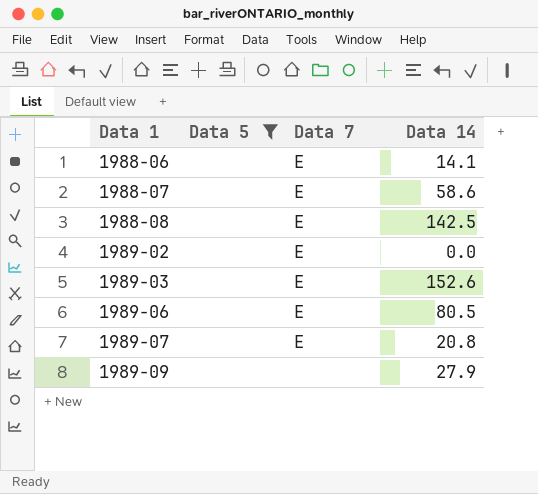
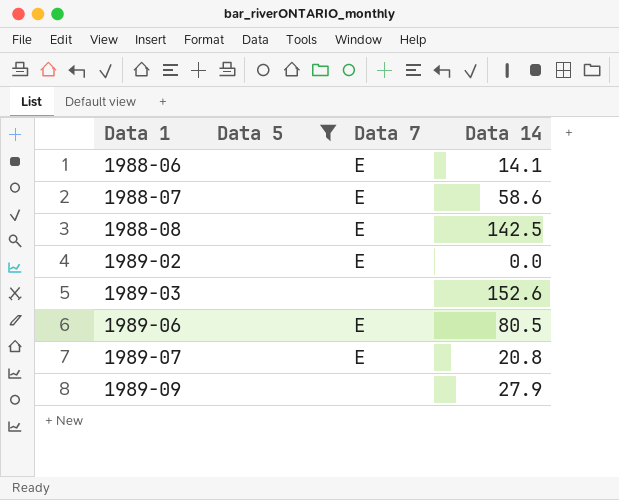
1989-03 | Data 7: E -> none

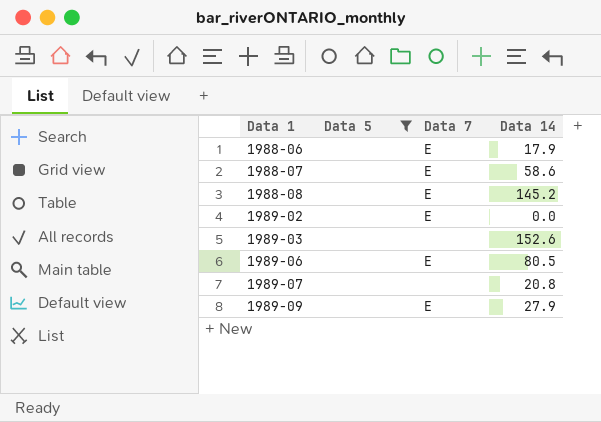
1988-06 | Data 14: 14.1 -> 17.9
1988-08 | Data 14: 142.5 -> 145.2
1989-07 | Data 7: E -> none
1989-09 | Data 7: none -> E

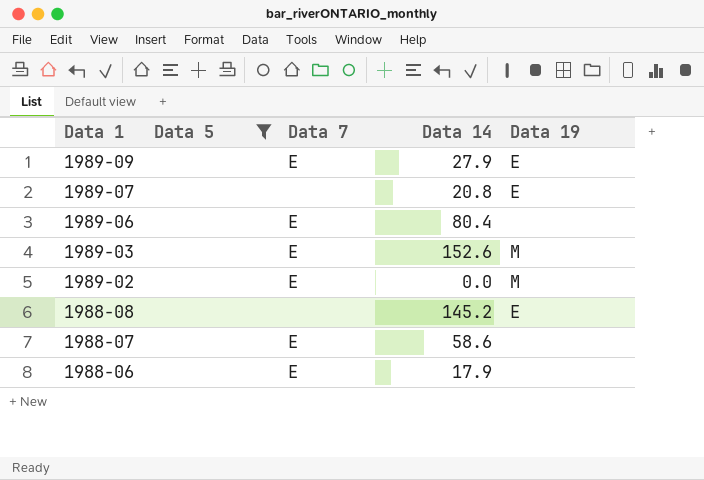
row order: Data 1 ascending -> Data 1 descending
column Data 19 | position: none -> 5
1989-06 | Data 14: 80.5 -> 80.4
1989-03 | Data 7: none -> E
1988-08 | Data 7: E -> none

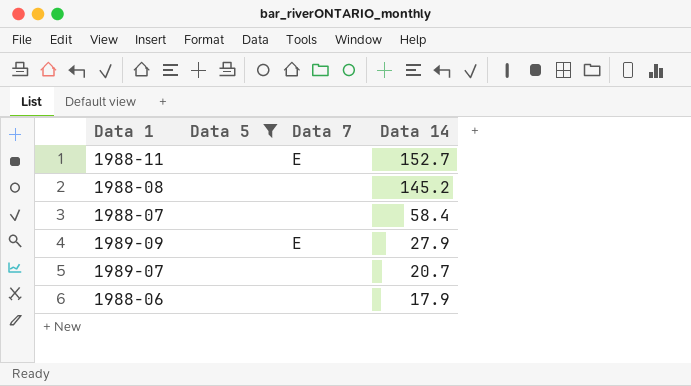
row order: Data 1 descending -> Data 14 descending
column Data 19 | position: 5 -> none
row 1989-06: none | E | 80.4 | none -> none
row 1989-03: none | E | 152.6 | M -> none
row 1989-02: none | E | 0.0 | M -> none
row 1988-11: none -> none | E | 152.7
1988-07 | Data 7: E -> none
1988-07 | Data 14: 58.6 -> 58.4
1989-07 | Data 14: 20.8 -> 20.7
1988-06 | Data 7: E -> none

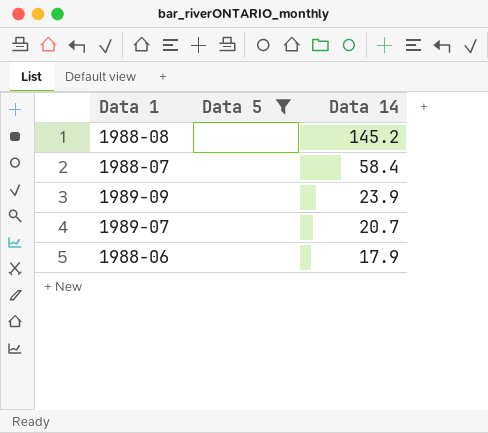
column Data 7 | position: 3 -> none
row 1988-11: none | E | 152.7 -> none
1989-09 | Data 14: 27.9 -> 23.9

